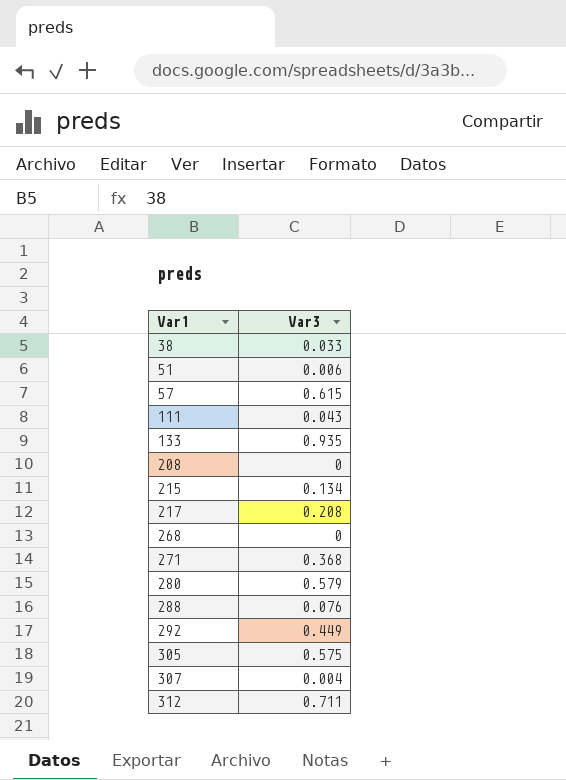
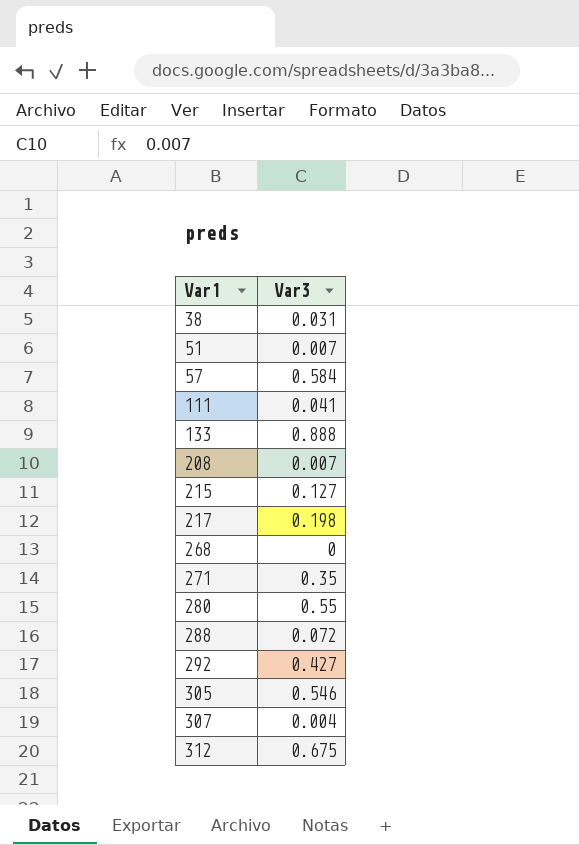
38 | Var3: 0.033 -> 0.031
51 | Var3: 0.006 -> 0.007
57 | Var3: 0.615 -> 0.584
111 | Var3: 0.043 -> 0.041
133 | Var3: 0.935 -> 0.888
208 | Var3: 0 -> 0.007
215 | Var3: 0.134 -> 0.127
217 | Var3: 0.208 -> 0.198
271 | Var3: 0.368 -> 0.35
280 | Var3: 0.579 -> 0.55
288 | Var3: 0.076 -> 0.072
292 | Var3: 0.449 -> 0.427
305 | Var3: 0.575 -> 0.546
312 | Var3: 0.711 -> 0.675

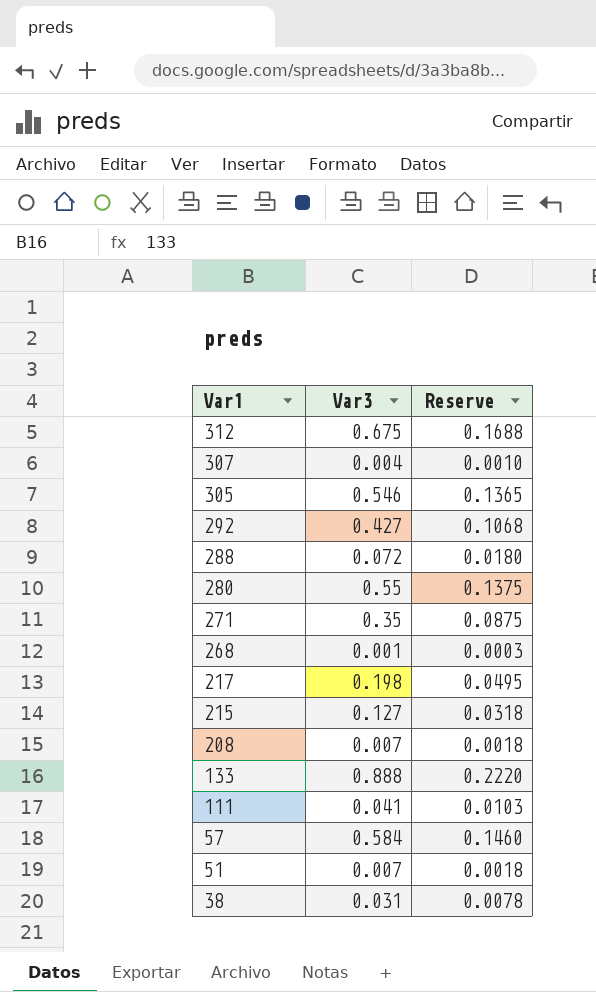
row order: Var1 ascending -> Var1 descending
column Reserve | formula: none -> [Var3] * 0.25
268 | Var3: 0 -> 0.001

